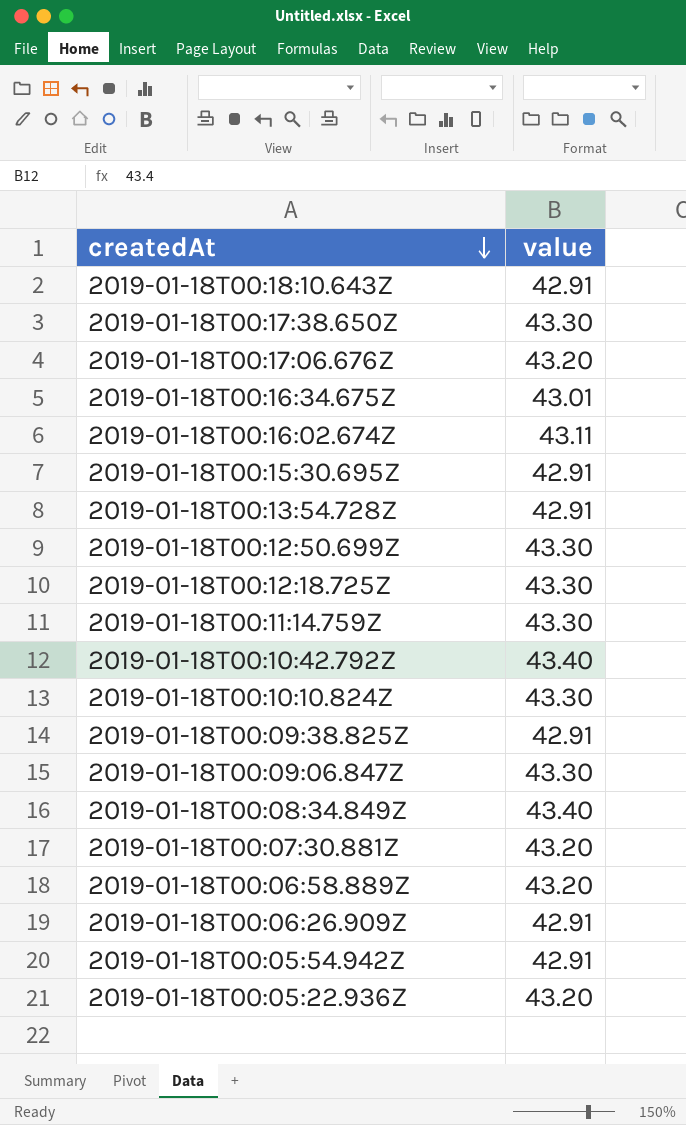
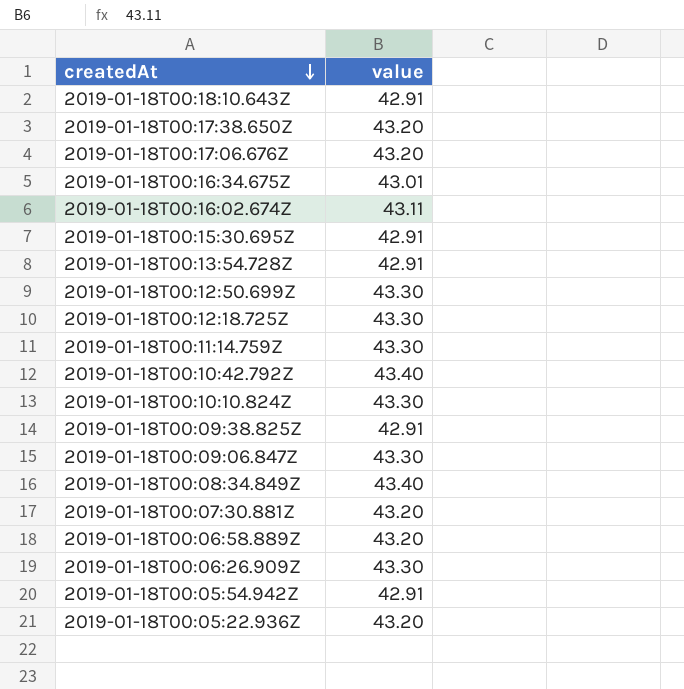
2019-01-18T00:17:38.650Z | value: 43.30 -> 43.20
2019-01-18T00:06:26.909Z | value: 42.91 -> 43.30

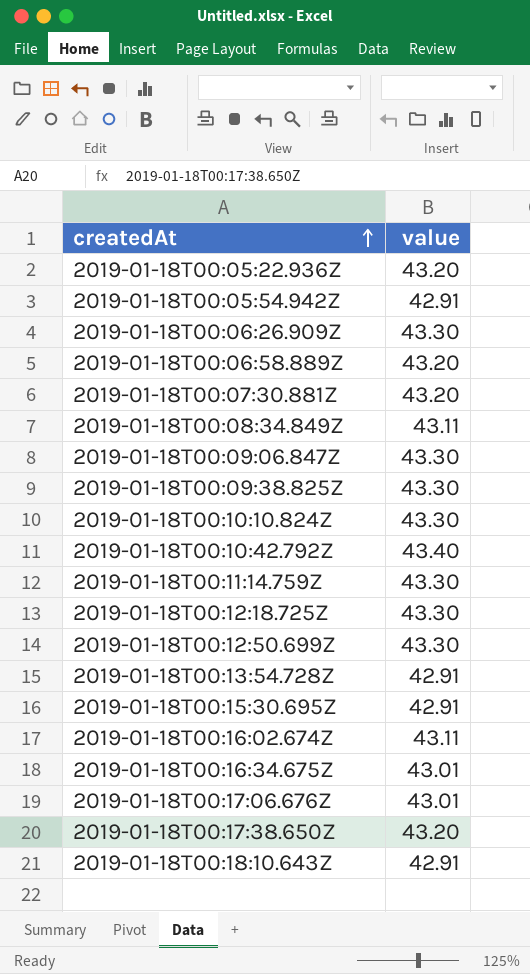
row order: createdAt descending -> createdAt ascending
2019-01-18T00:08:34.849Z | value: 43.40 -> 43.11
2019-01-18T00:09:38.825Z | value: 42.91 -> 43.30
2019-01-18T00:17:06.676Z | value: 43.20 -> 43.01

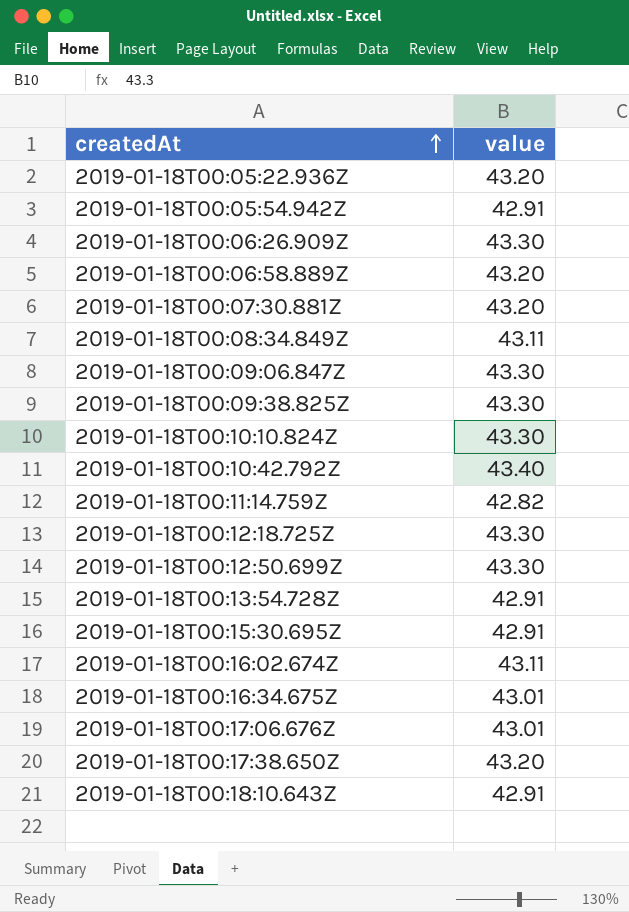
2019-01-18T00:11:14.759Z | value: 43.30 -> 42.82

